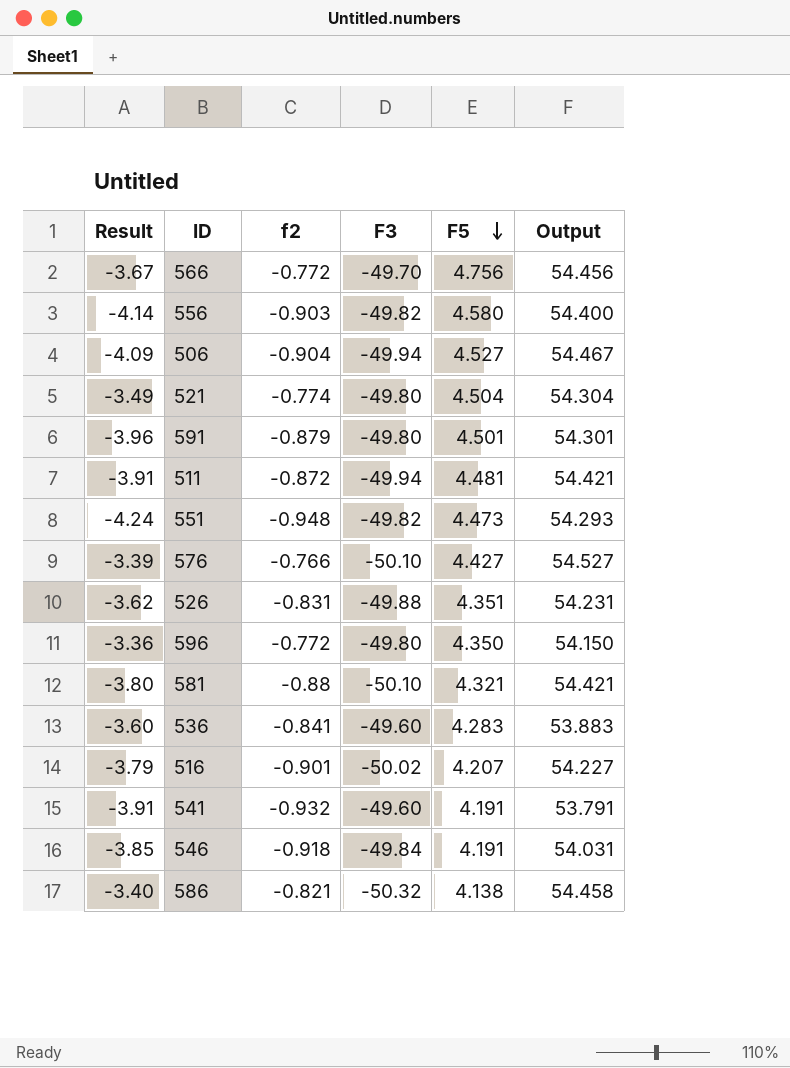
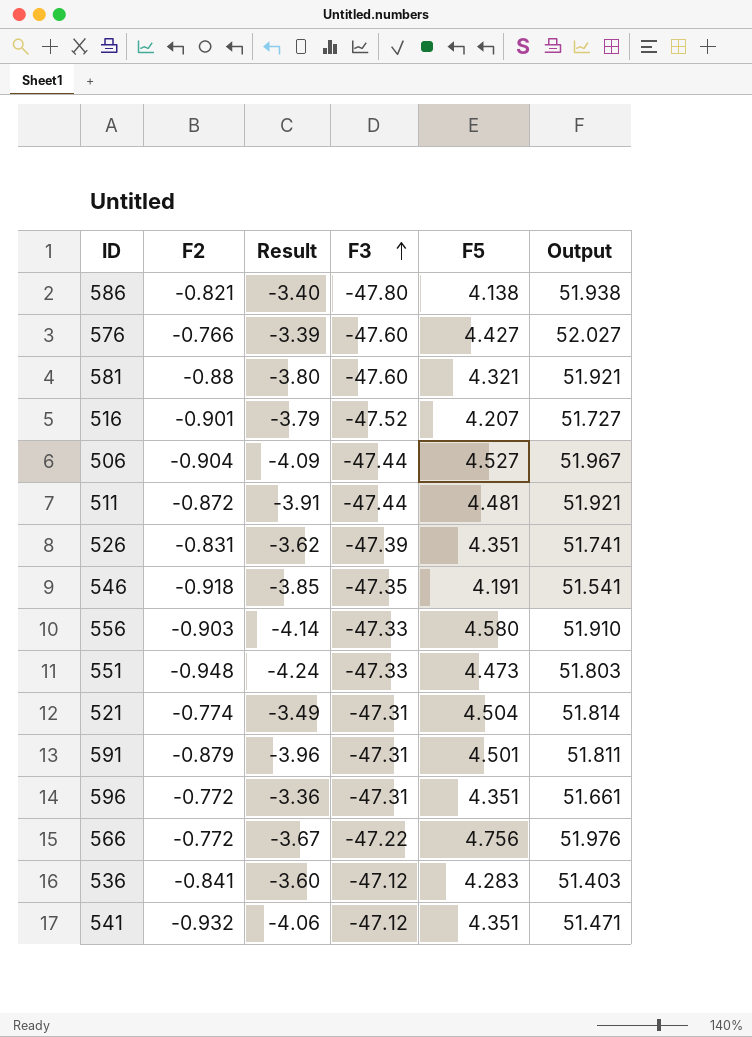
row order: F5 descending -> F3 ascending
column name: f2 -> F2
column Result | position: 1 -> 3
586 | F3: -50.32 -> -47.80
586 | Output: 54.458 -> 51.938
576 | F3: -50.10 -> -47.60
576 | Output: 54.527 -> 52.027
581 | F3: -50.10 -> -47.60
581 | Output: 54.421 -> 51.921
516 | F3: -50.02 -> -47.52
516 | Output: 54.227 -> 51.727
506 | F3: -49.94 -> -47.44
506 | Output: 54.467 -> 51.967
511 | F3: -49.94 -> -47.44
511 | Output: 54.421 -> 51.921
526 | F3: -49.88 -> -47.39
526 | Output: 54.231 -> 51.741
546 | F3: -49.84 -> -47.35
546 | Output: 54.031 -> 51.541
556 | F3: -49.82 -> -47.33
556 | Output: 54.400 -> 51.910
551 | F3: -49.82 -> -47.33
551 | Output: 54.293 -> 51.803
521 | F3: -49.80 -> -47.31
521 | Output: 54.304 -> 51.814
591 | F3: -49.80 -> -47.31
591 | Output: 54.301 -> 51.811
596 | F3: -49.80 -> -47.31
596 | F5: 4.350 -> 4.351
596 | Output: 54.150 -> 51.661
566 | F3: -49.70 -> -47.22
566 | Output: 54.456 -> 51.976
536 | F3: -49.60 -> -47.12
536 | Output: 53.883 -> 51.403
541 | Result: -3.91 -> -4.06
541 | F3: -49.60 -> -47.12
541 | F5: 4.191 -> 4.351
541 | Output: 53.791 -> 51.471

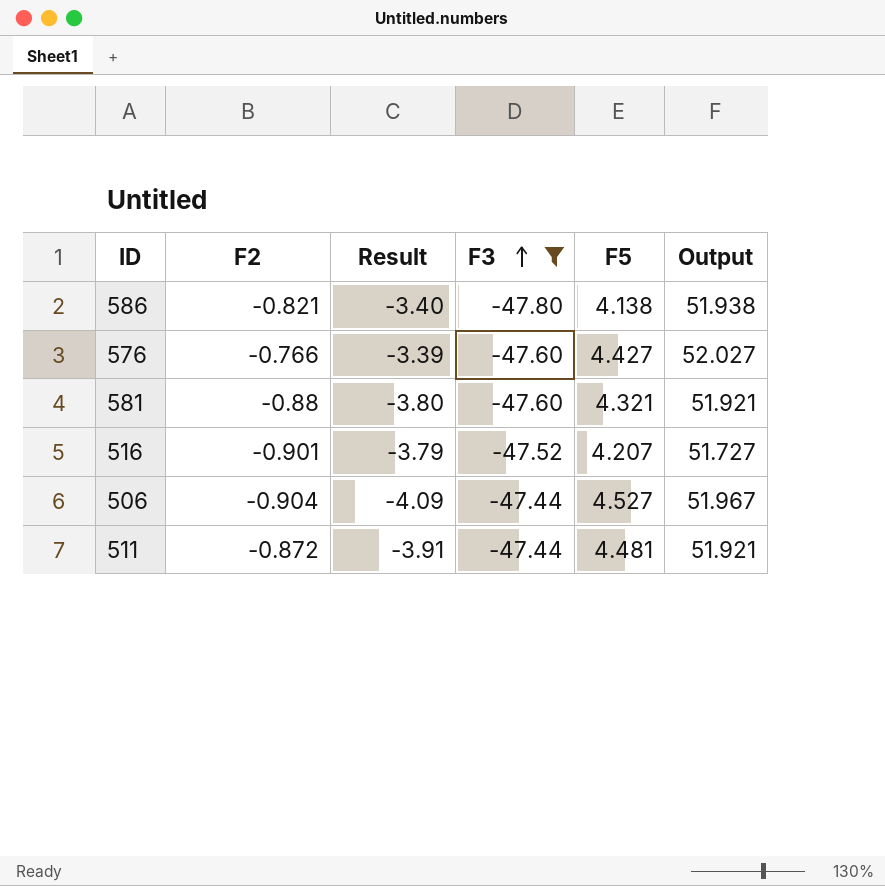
filter: none -> F3 <= -47.44

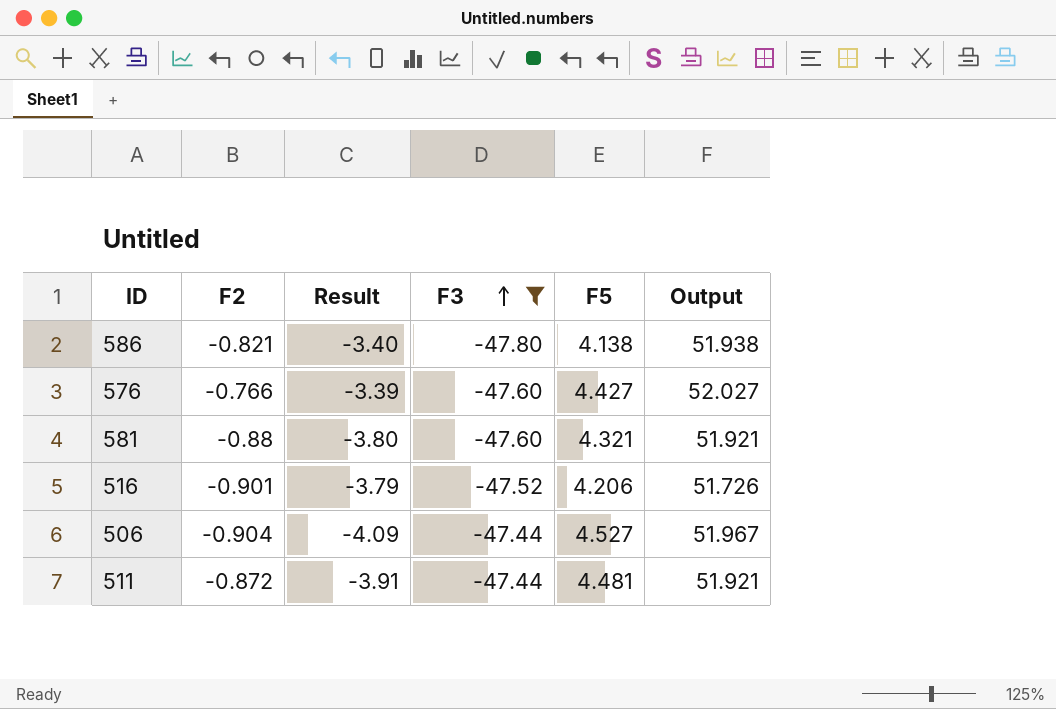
516 | F5: 4.207 -> 4.206
516 | Output: 51.727 -> 51.726

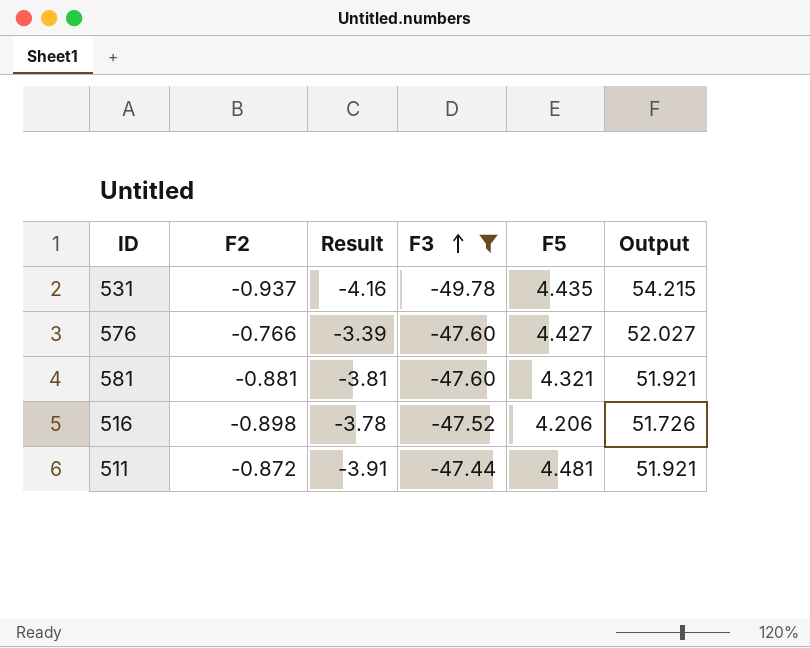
row 586: -0.821 | -3.40 | -47.80 | 4.138 | 51.938 -> none
row 506: -0.904 | -4.09 | -47.44 | 4.527 | 51.967 -> none
row 531: none -> -0.937 | -4.16 | -49.78 | 4.435 | 54.215
581 | F2: -0.88 -> -0.881
581 | Result: -3.80 -> -3.81
516 | F2: -0.901 -> -0.898
516 | Result: -3.79 -> -3.78

